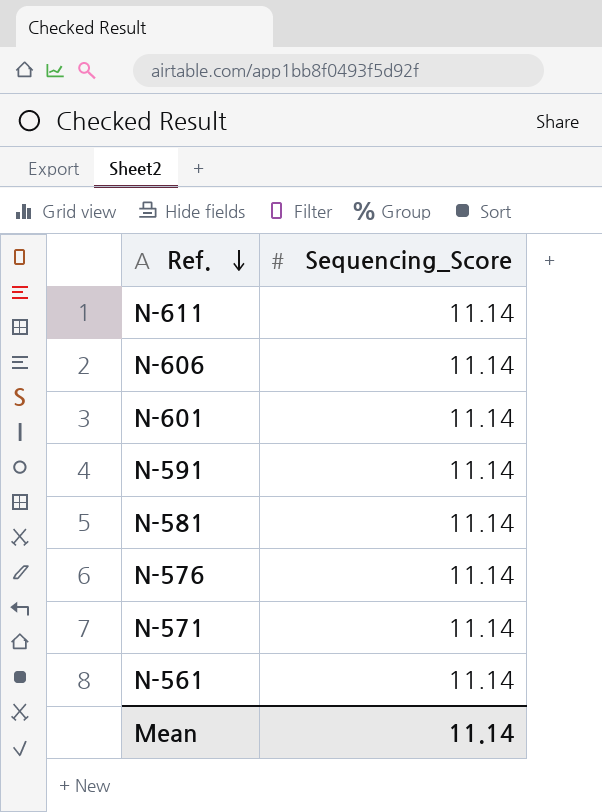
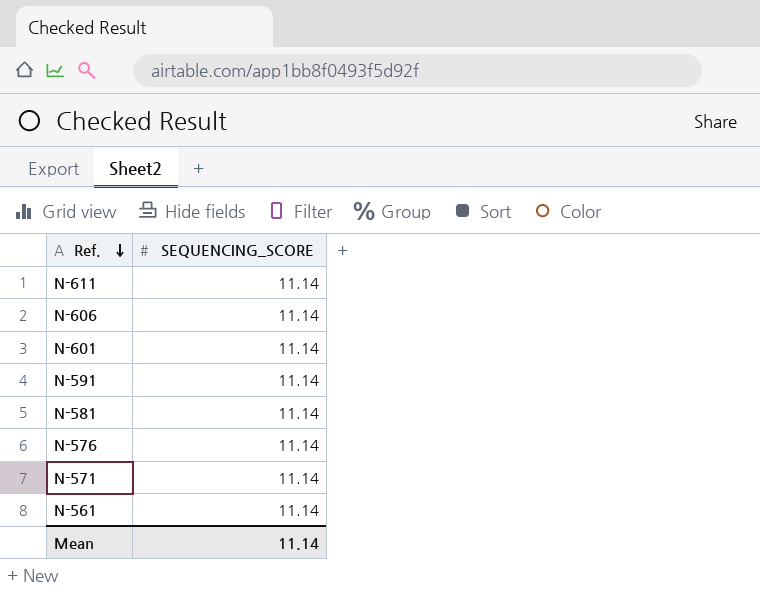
column name: Sequencing_Score -> SEQUENCING_SCORE

